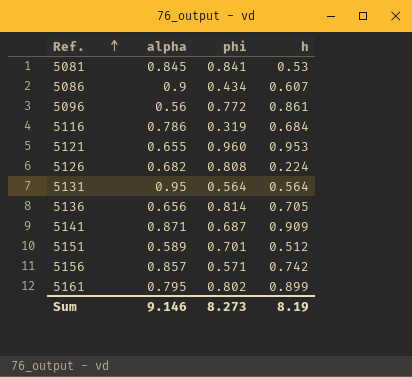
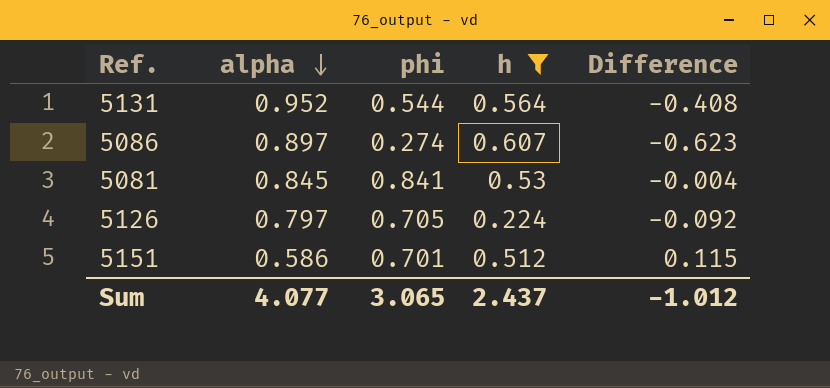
filter: none -> h <= 0.607
row order: Ref. ascending -> alpha descending
column Difference | formula: none -> [phi] - [alpha]
5131 | alpha: 0.95 -> 0.952
5131 | phi: 0.564 -> 0.544
5086 | alpha: 0.9 -> 0.897
5086 | phi: 0.434 -> 0.274
5126 | alpha: 0.682 -> 0.797
5126 | phi: 0.808 -> 0.705
5151 | alpha: 0.589 -> 0.586
Sum | alpha: 9.146 -> 4.077
Sum | phi: 8.273 -> 3.065
Sum | h: 8.19 -> 2.437

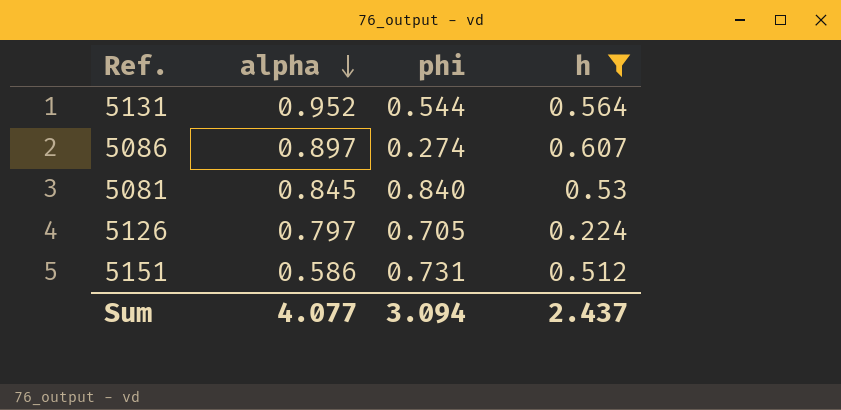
column Difference | formula: [phi] - [alpha] -> none
5081 | phi: 0.841 -> 0.840
5151 | phi: 0.701 -> 0.731
Sum | phi: 3.065 -> 3.094

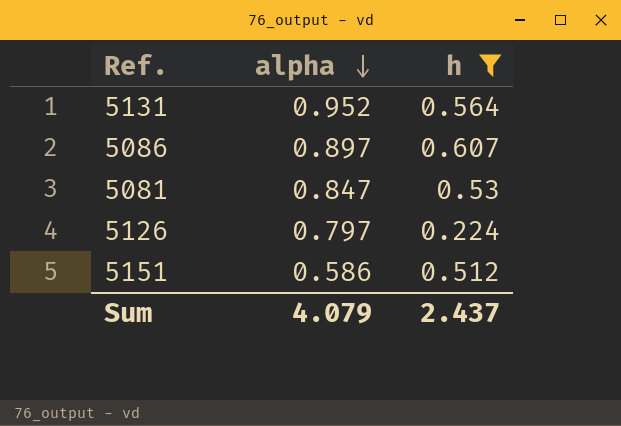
column phi | position: 3 -> none
5081 | alpha: 0.845 -> 0.847
Sum | alpha: 4.077 -> 4.079

